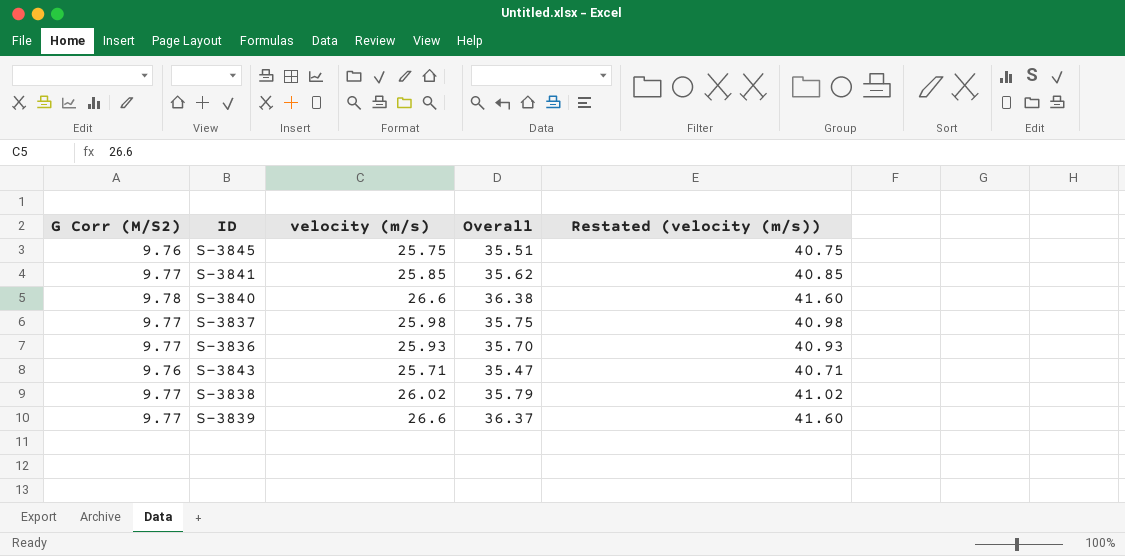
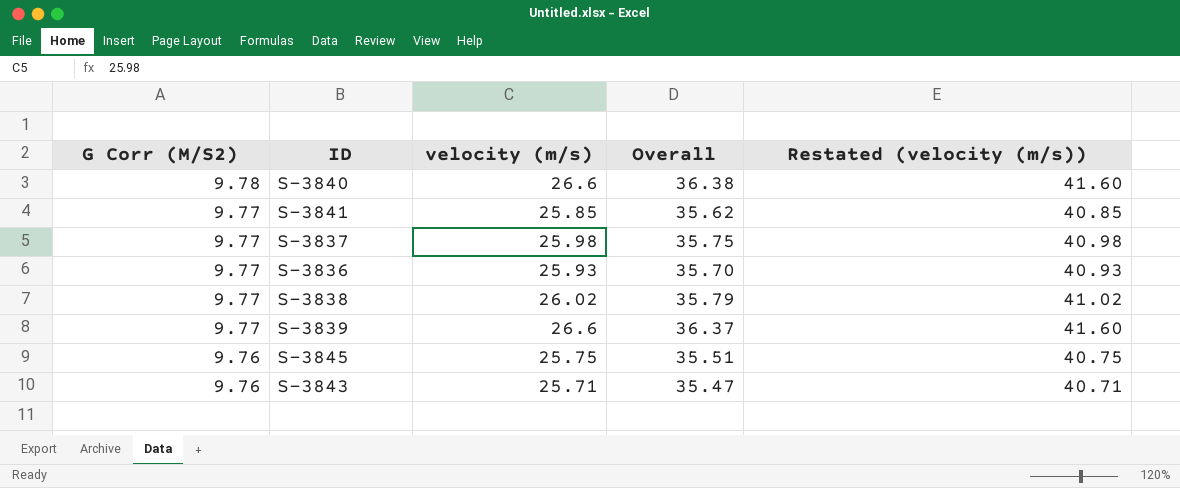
row order: none -> G Corr (M/S2) descending

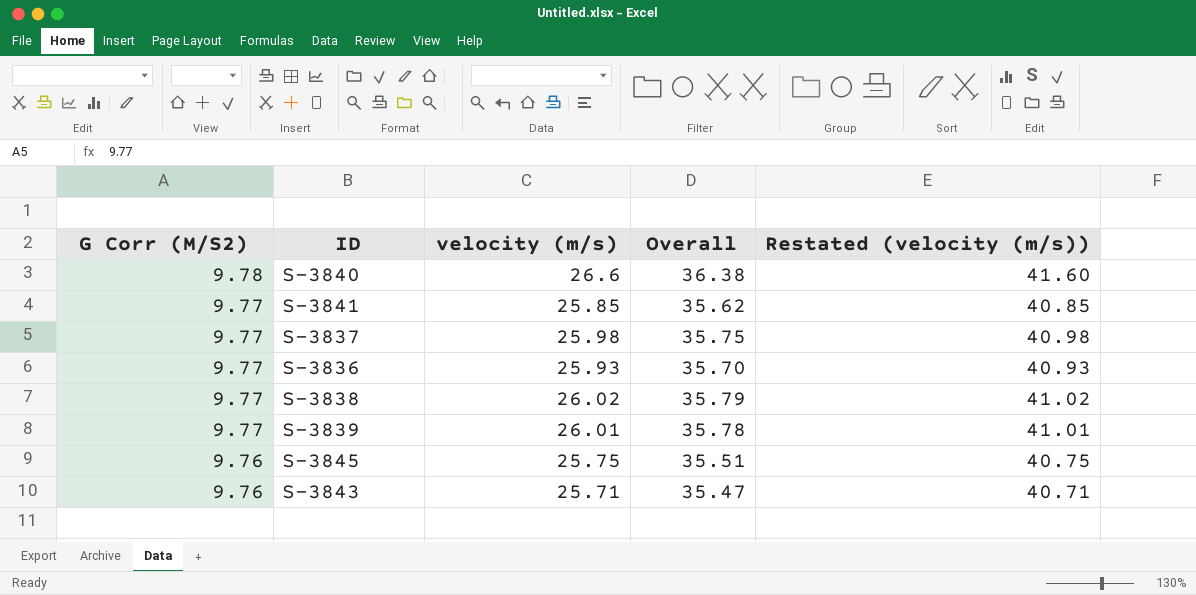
S-3839 | velocity (m/s): 26.6 -> 26.01
S-3839 | Overall: 36.37 -> 35.78
S-3839 | Restated (velocity (m/s)): 41.60 -> 41.01

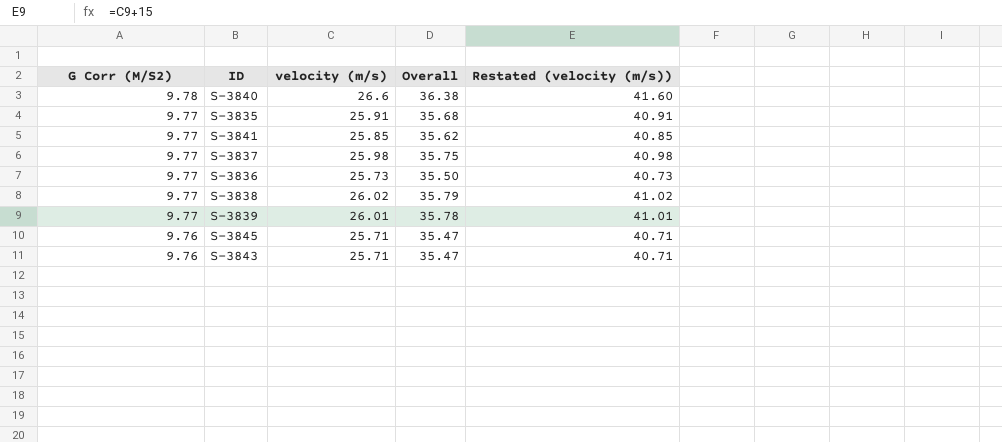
row S-3835: none -> 9.77 | 25.91 | 35.68 | 40.91
S-3836 | velocity (m/s): 25.93 -> 25.73
S-3836 | Overall: 35.70 -> 35.50
S-3836 | Restated (velocity (m/s)): 40.93 -> 40.73
S-3845 | velocity (m/s): 25.75 -> 25.71
S-3845 | Overall: 35.51 -> 35.47
S-3845 | Restated (velocity (m/s)): 40.75 -> 40.71

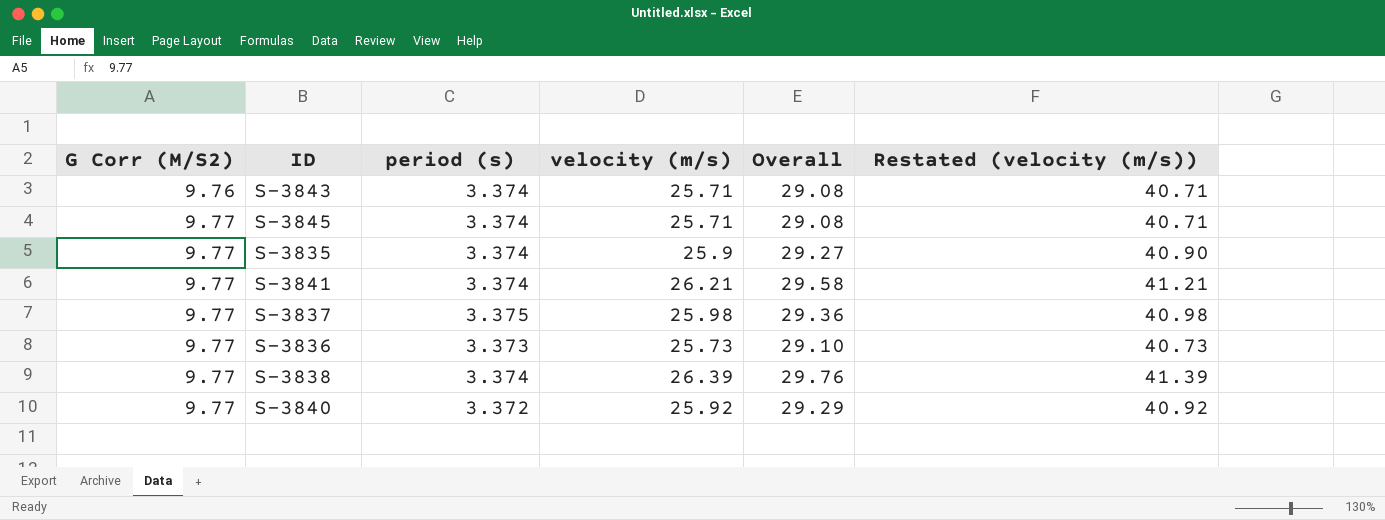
row order: G Corr (M/S2) descending -> G Corr (M/S2) ascending
column period (s) | position: none -> 3
column Overall | formula: [G Corr (M/S2)] + [velocity (m/s)] -> [period (s)] + [velocity (m/s)]
row S-3839: 9.77 | 26.01 | 35.78 | 41.01 -> none
S-3845 | G Corr (M/S2): 9.76 -> 9.77
S-3835 | velocity (m/s): 25.91 -> 25.9
S-3835 | Restated (velocity (m/s)): 40.91 -> 40.90
S-3841 | velocity (m/s): 25.85 -> 26.21
S-3841 | Restated (velocity (m/s)): 40.85 -> 41.21
S-3838 | velocity (m/s): 26.02 -> 26.39
S-3838 | Restated (velocity (m/s)): 41.02 -> 41.39
S-3840 | G Corr (M/S2): 9.78 -> 9.77
S-3840 | velocity (m/s): 26.6 -> 25.92
S-3840 | Restated (velocity (m/s)): 41.60 -> 40.92

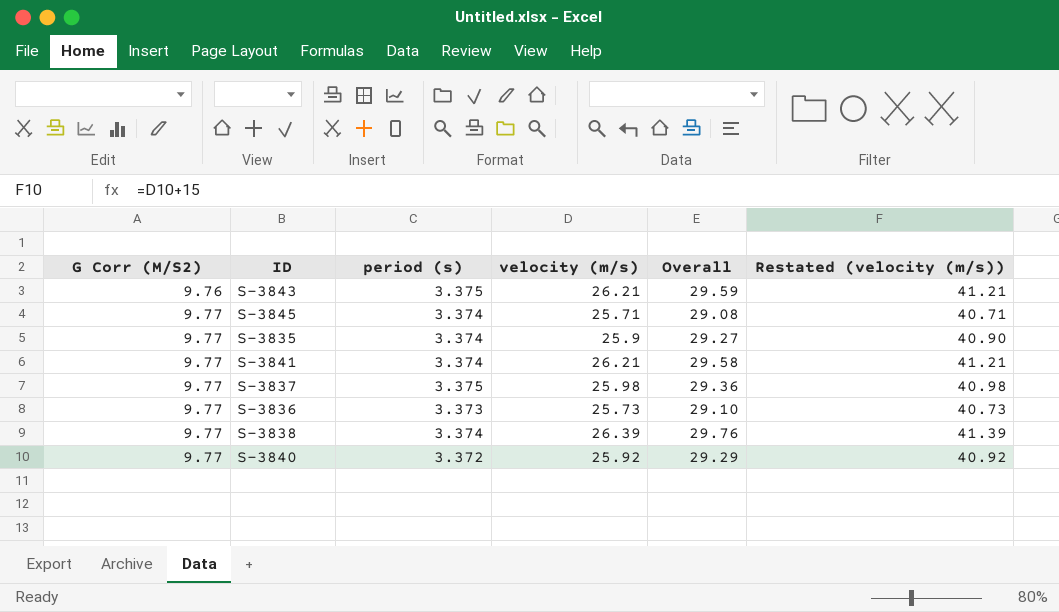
S-3843 | period (s): 3.374 -> 3.375
S-3843 | velocity (m/s): 25.71 -> 26.21
S-3843 | Overall: 29.08 -> 29.59
S-3843 | Restated (velocity (m/s)): 40.71 -> 41.21

